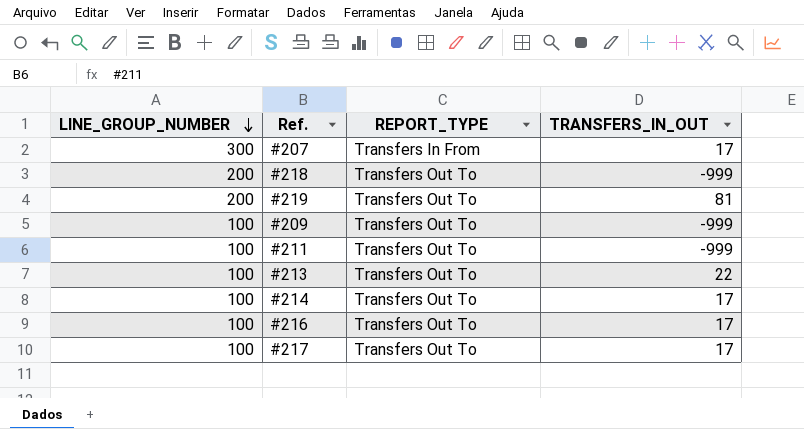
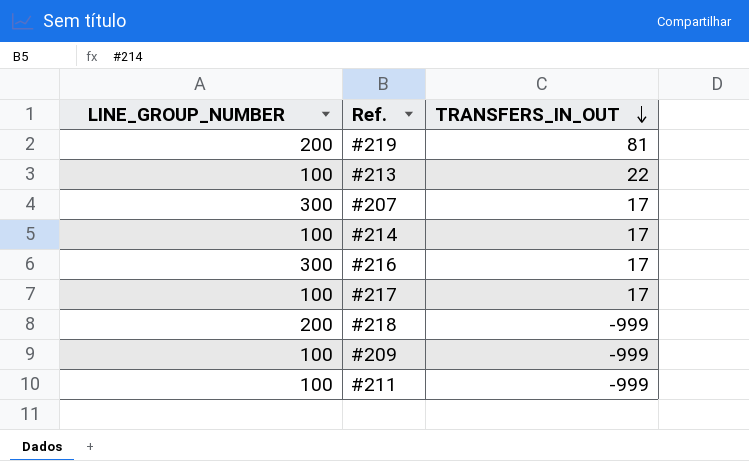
row order: LINE_GROUP_NUMBER descending -> TRANSFERS_IN_OUT descending
column REPORT_TYPE | position: 3 -> none
#216 | LINE_GROUP_NUMBER: 100 -> 300

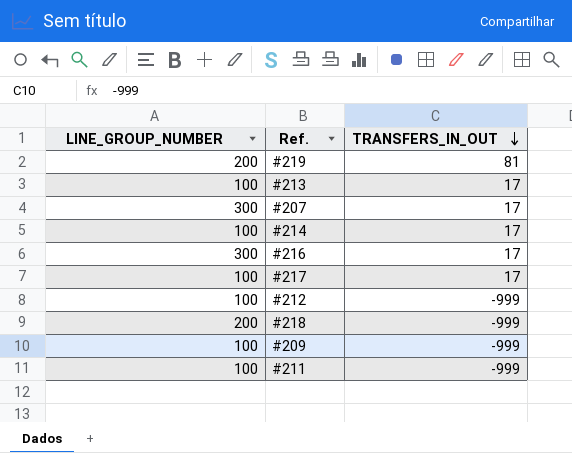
#213 | TRANSFERS_IN_OUT: 22 -> 17
row #212: none -> 100 | -999

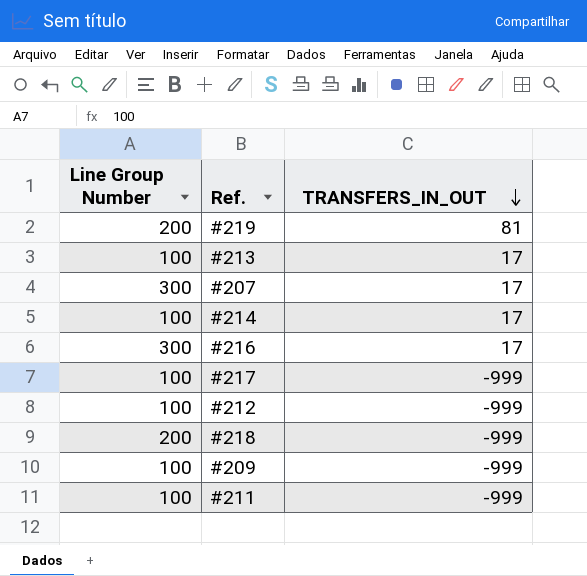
column name: LINE_GROUP_NUMBER -> Line Group Number
#217 | TRANSFERS_IN_OUT: 17 -> -999

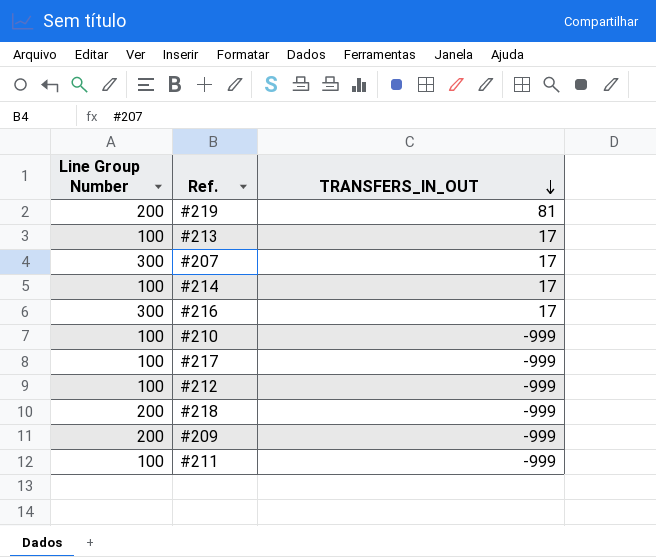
row #210: none -> 100 | -999
#209 | Line Group Number: 100 -> 200

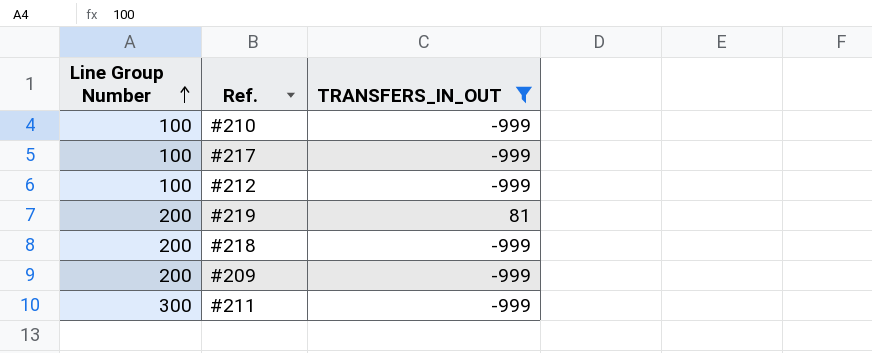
filter: none -> TRANSFERS_IN_OUT != 17
row order: TRANSFERS_IN_OUT descending -> Line Group Number ascending
#211 | Line Group Number: 100 -> 300

